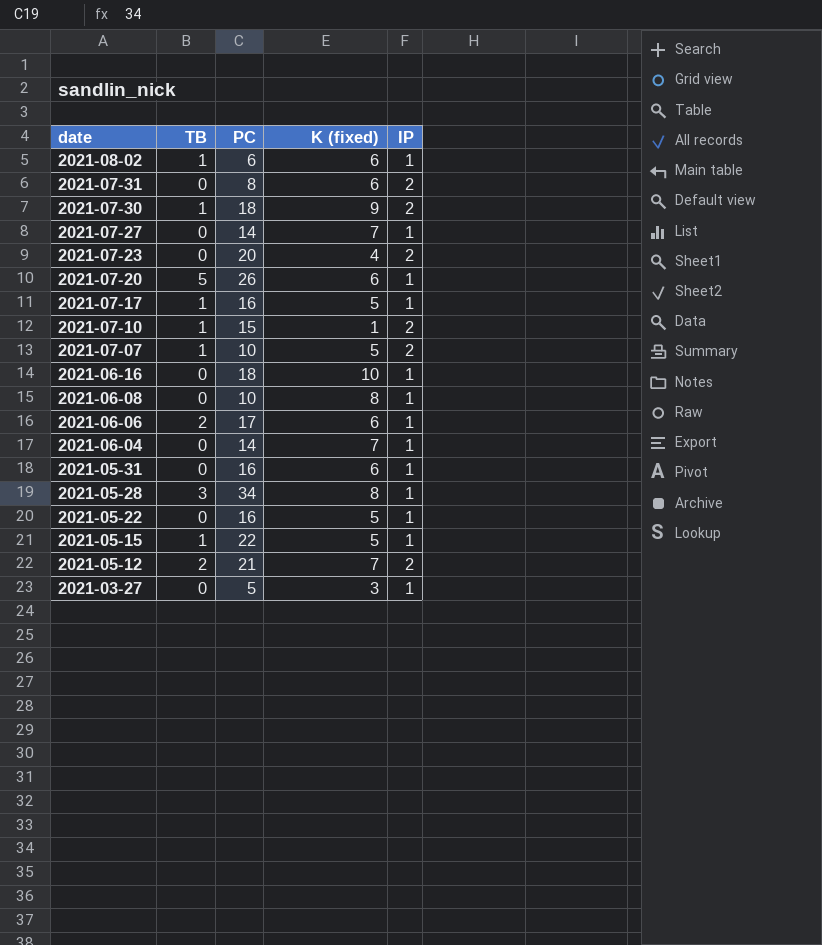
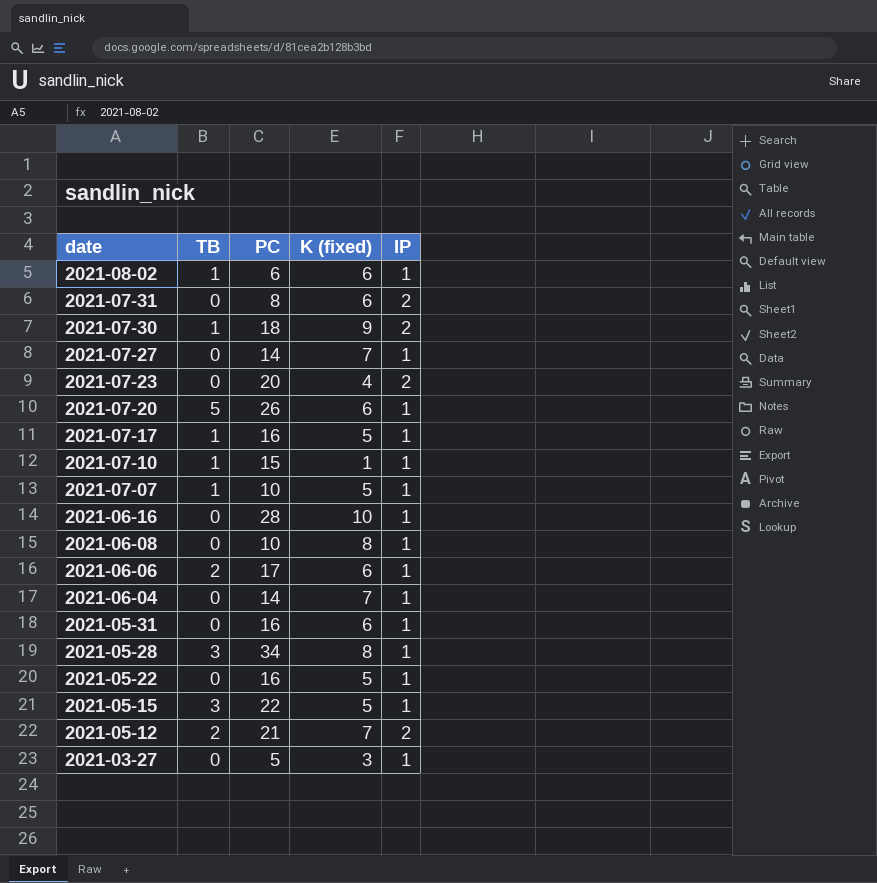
2021-07-10 | IP: 2 -> 1
2021-07-07 | IP: 2 -> 1
2021-06-16 | PC: 18 -> 28
2021-05-15 | TB: 1 -> 3

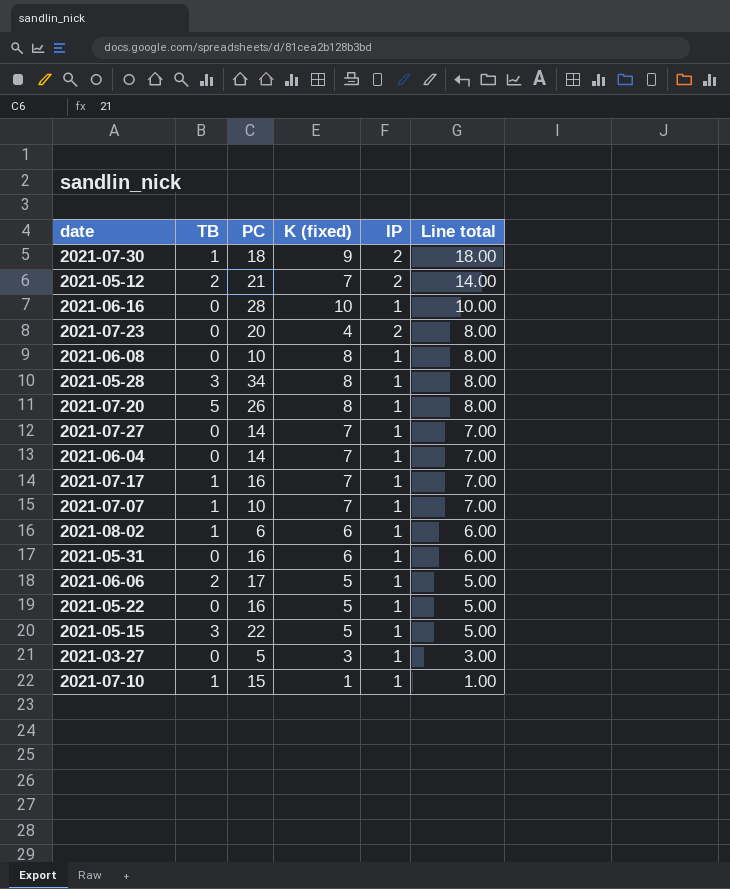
row order: date descending -> Line total descending
column Line total | formula: none -> [K (fixed)] * [IP]
row 2021-07-31: 0 | 8 | 6 | 2 -> none
2021-07-20 | K (fixed): 6 -> 8
2021-07-17 | K (fixed): 5 -> 7
2021-07-07 | K (fixed): 5 -> 7
2021-06-06 | K (fixed): 6 -> 5

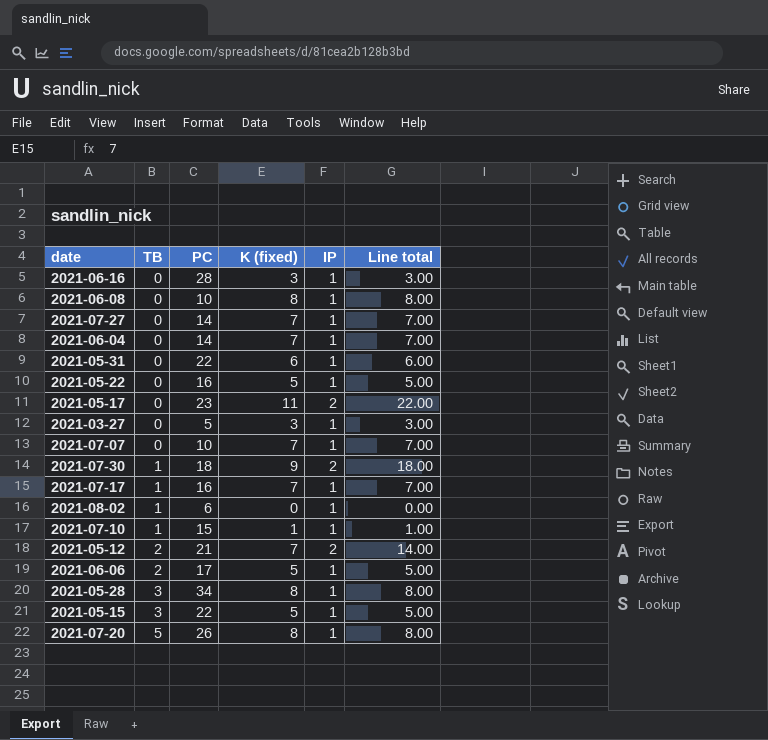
row order: Line total descending -> TB ascending
row 2021-07-23: 0 | 20 | 4 | 2 | 8.00 -> none
2021-06-16 | K (fixed): 10 -> 3
2021-06-16 | Line total: 10.00 -> 3.00
2021-05-31 | PC: 16 -> 22
row 2021-05-17: none -> 0 | 23 | 11 | 2 | 22.00
2021-07-07 | TB: 1 -> 0
2021-08-02 | K (fixed): 6 -> 0
2021-08-02 | Line total: 6.00 -> 0.00

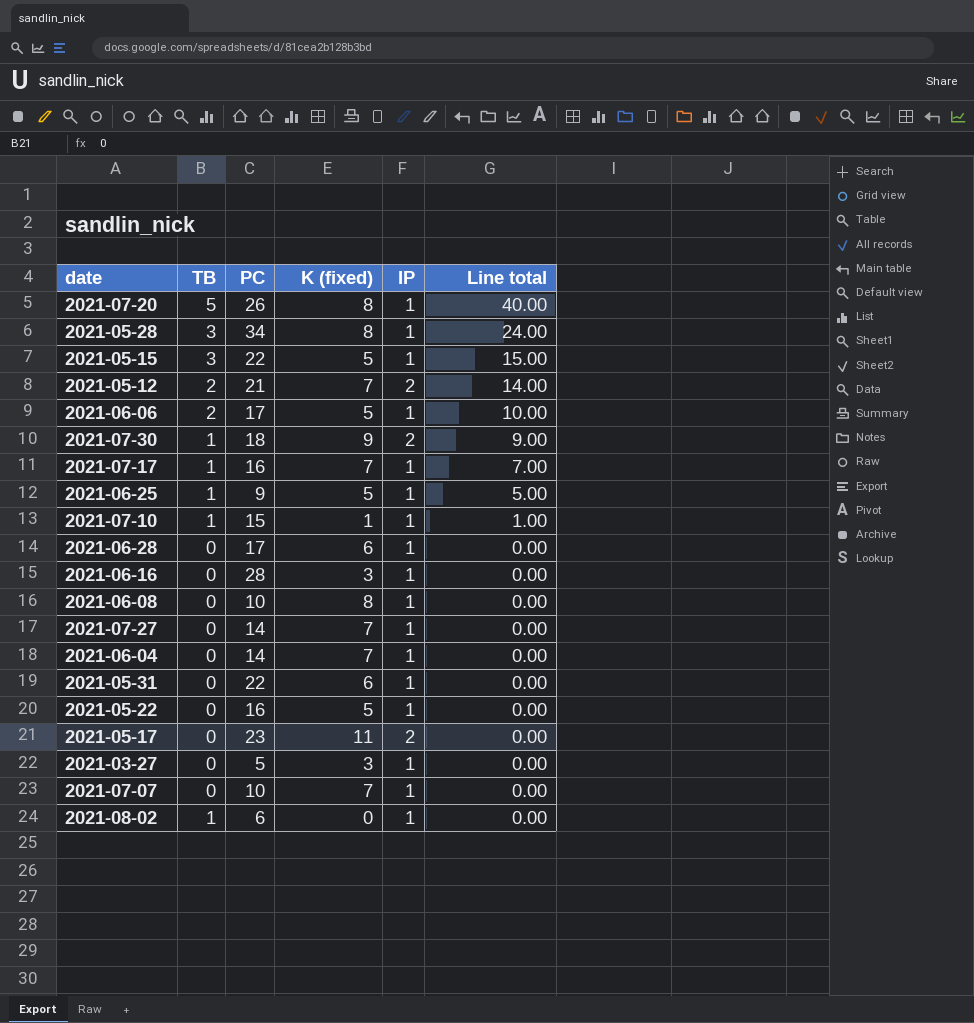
row order: TB ascending -> Line total descending
column Line total | formula: [K (fixed)] * [IP] -> [TB] * [K (fixed)]
row 2021-06-25: none -> 1 | 9 | 5 | 1 | 5.00
row 2021-06-28: none -> 0 | 17 | 6 | 1 | 0.00

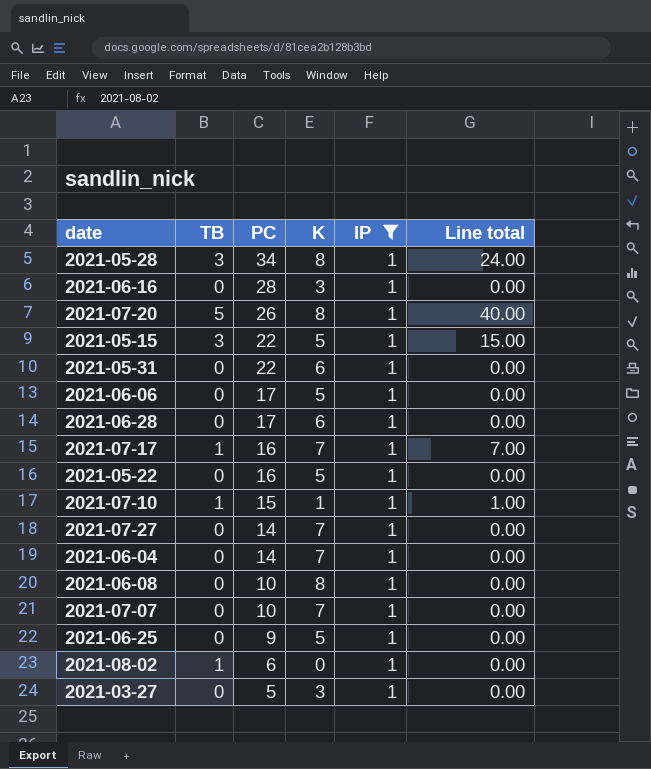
filter: none -> IP = 1
row order: Line total descending -> PC descending
column name: K (fixed) -> K
2021-06-06 | TB: 2 -> 0
2021-06-06 | Line total: 10.00 -> 0.00
2021-06-25 | TB: 1 -> 0
2021-06-25 | Line total: 5.00 -> 0.00

